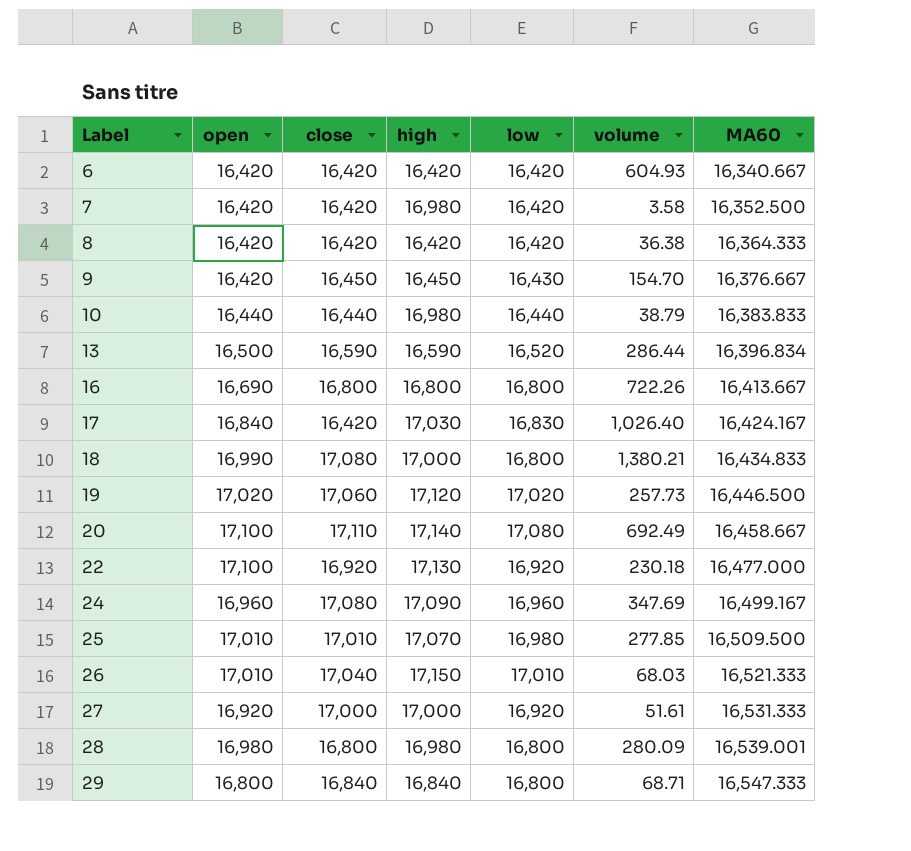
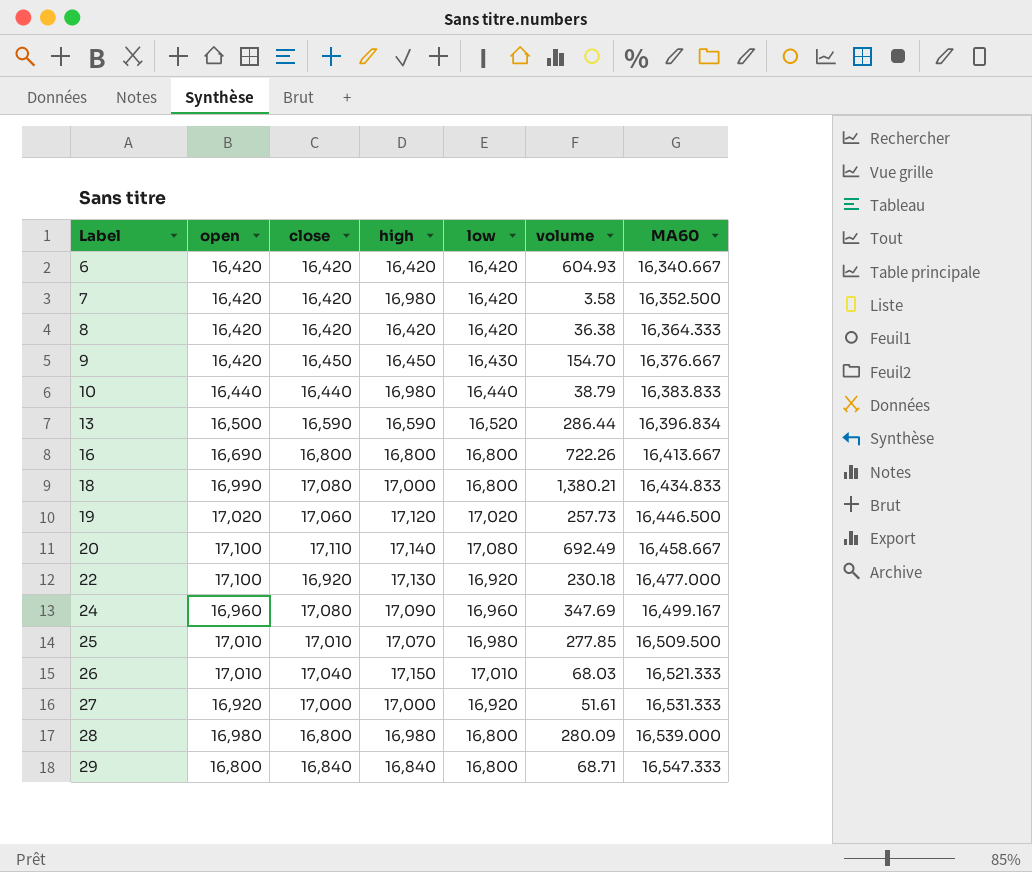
row 17: 16,840 | 16,420 | 17,030 | 16,830 | 1,026.40 | 16,424.167 -> none
28 | MA60: 16,539.001 -> 16,539.000

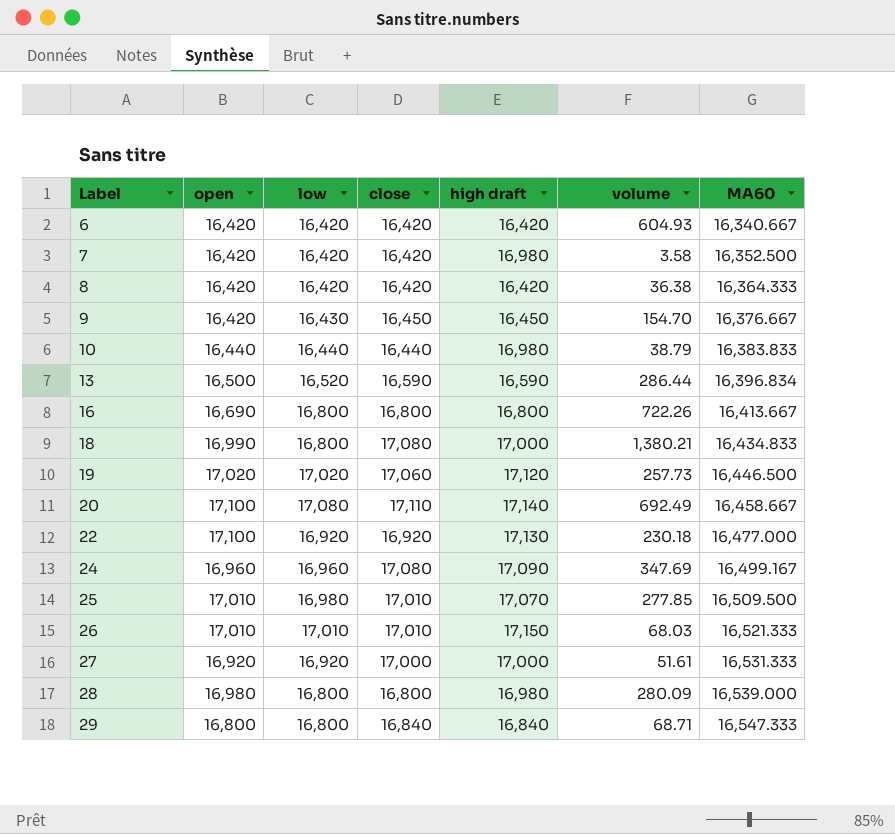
column low | position: 5 -> 3
column name: high -> high draft
26 | close: 17,040 -> 17,010

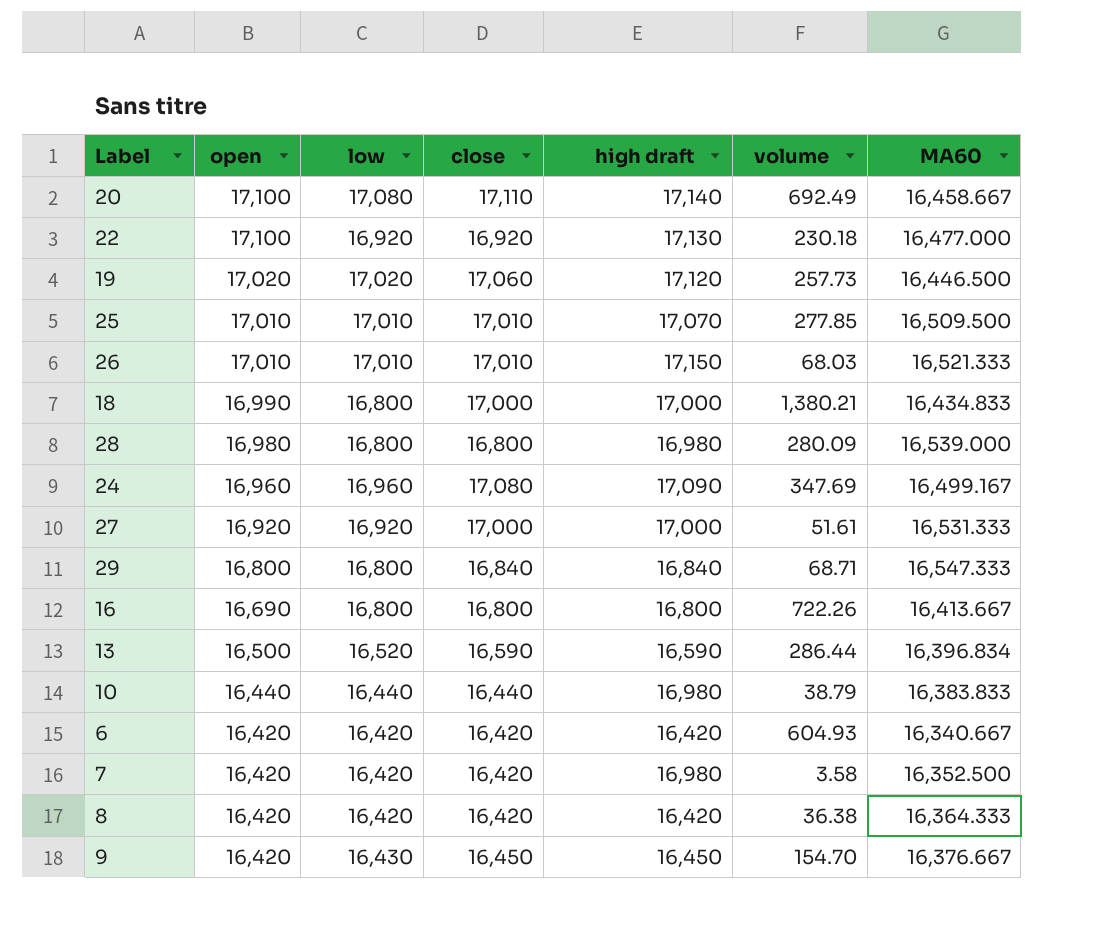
row order: Label ascending -> open descending
25 | low: 16,980 -> 17,010
18 | close: 17,080 -> 17,000

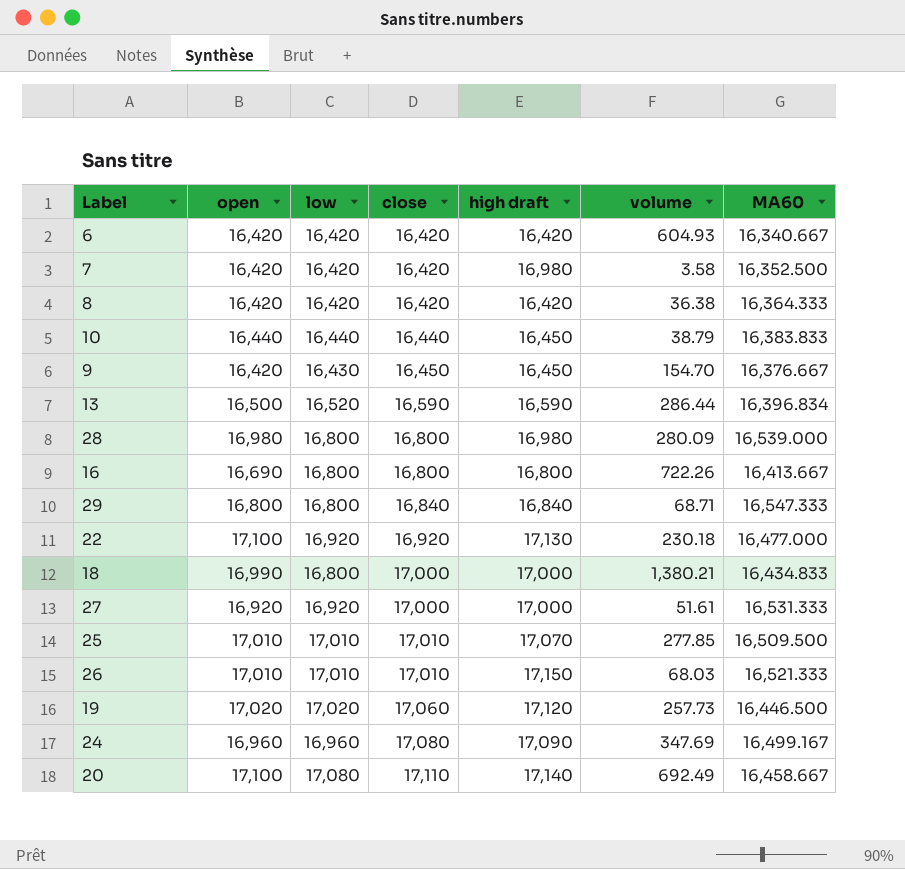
row order: open descending -> close ascending
10 | high draft: 16,980 -> 16,450

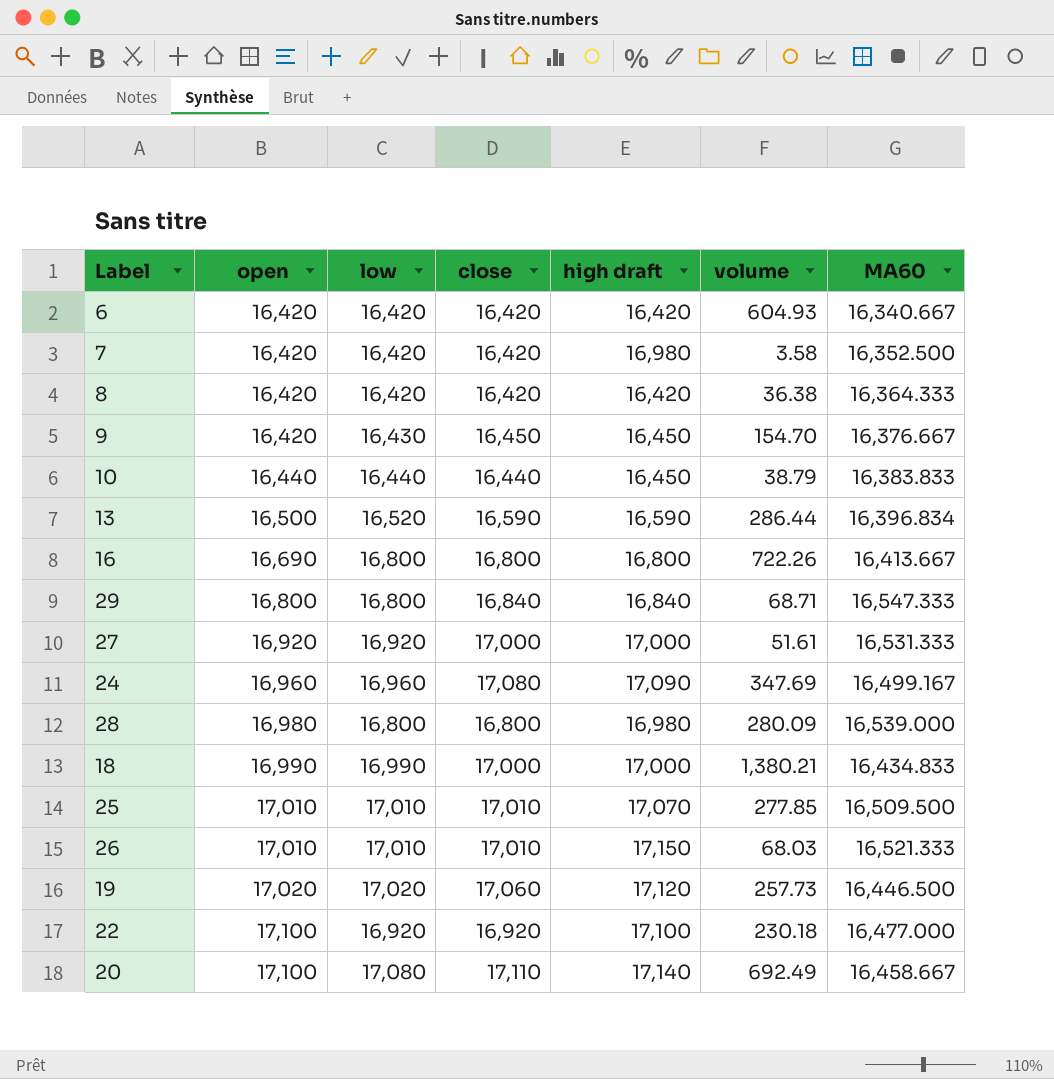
row order: close ascending -> open ascending
18 | low: 16,800 -> 16,990
22 | high draft: 17,130 -> 17,100

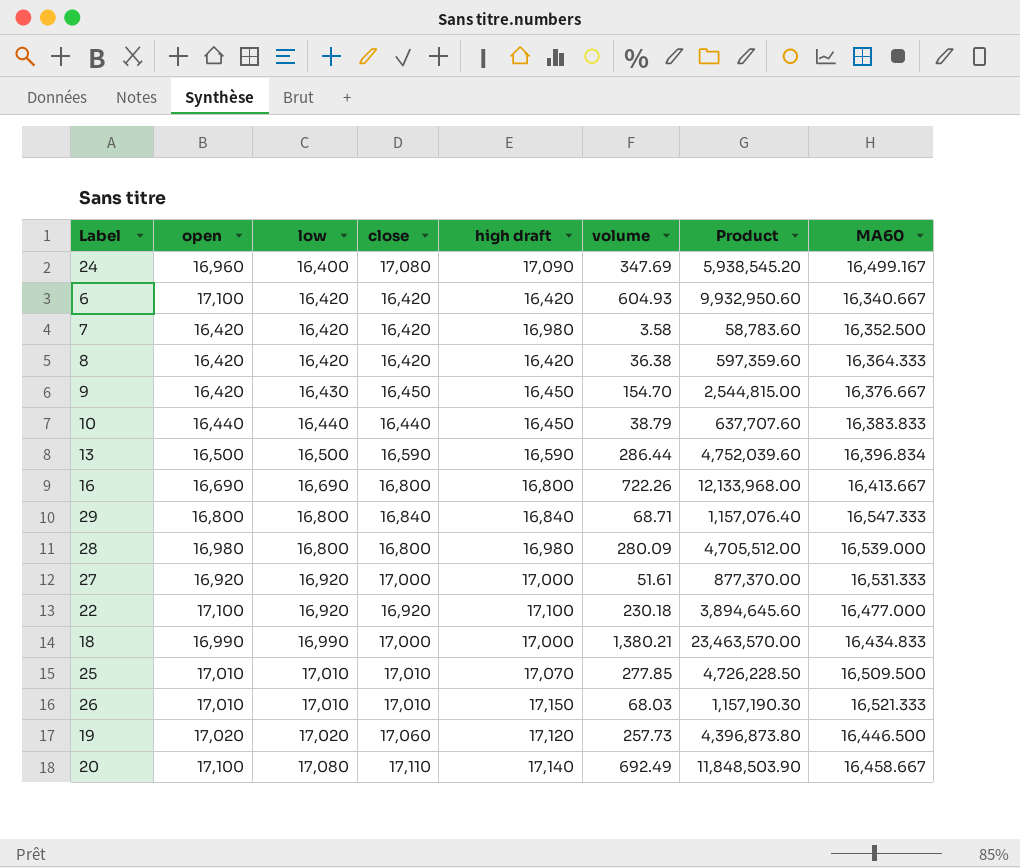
row order: open ascending -> low ascending
column Product | formula: none -> [close] * [volume]
24 | low: 16,960 -> 16,400
6 | open: 16,420 -> 17,100
13 | low: 16,520 -> 16,500
16 | low: 16,800 -> 16,690

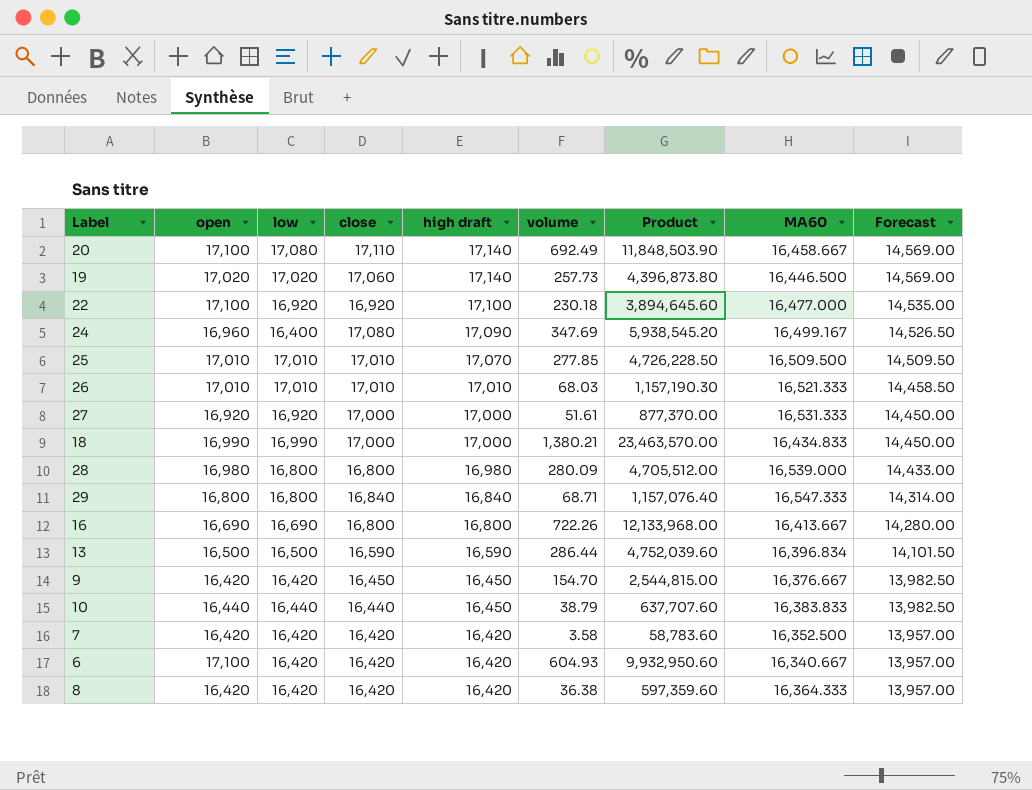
row order: low ascending -> high draft descending
column Forecast | formula: none -> [high draft] * 0.85
19 | high draft: 17,120 -> 17,140
26 | high draft: 17,150 -> 17,010
9 | low: 16,430 -> 16,420
7 | high draft: 16,980 -> 16,420

